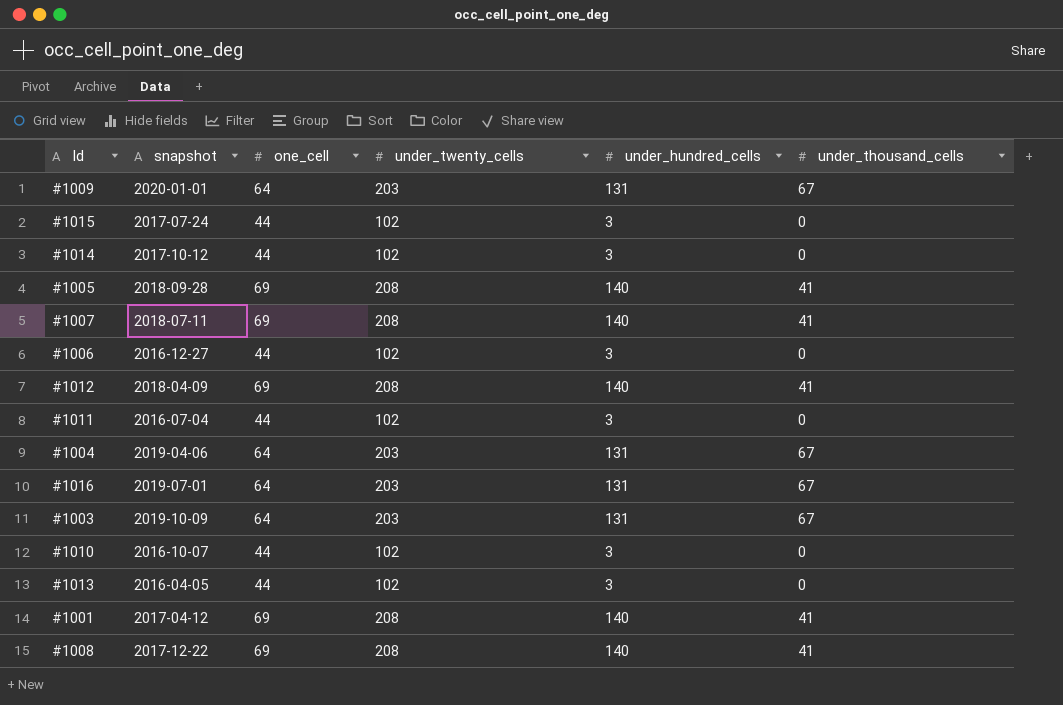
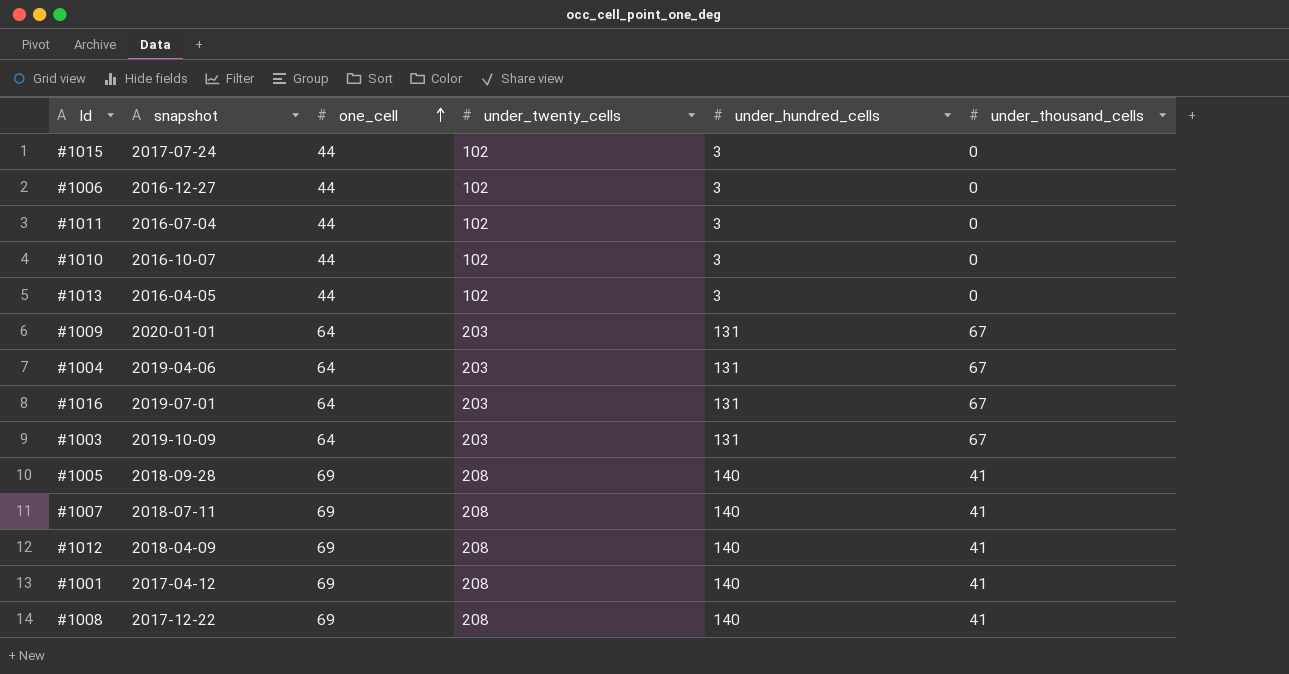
row order: none -> one_cell ascending
row #1014: 2017-10-12 | 44 | 102 | 3 | 0 -> none

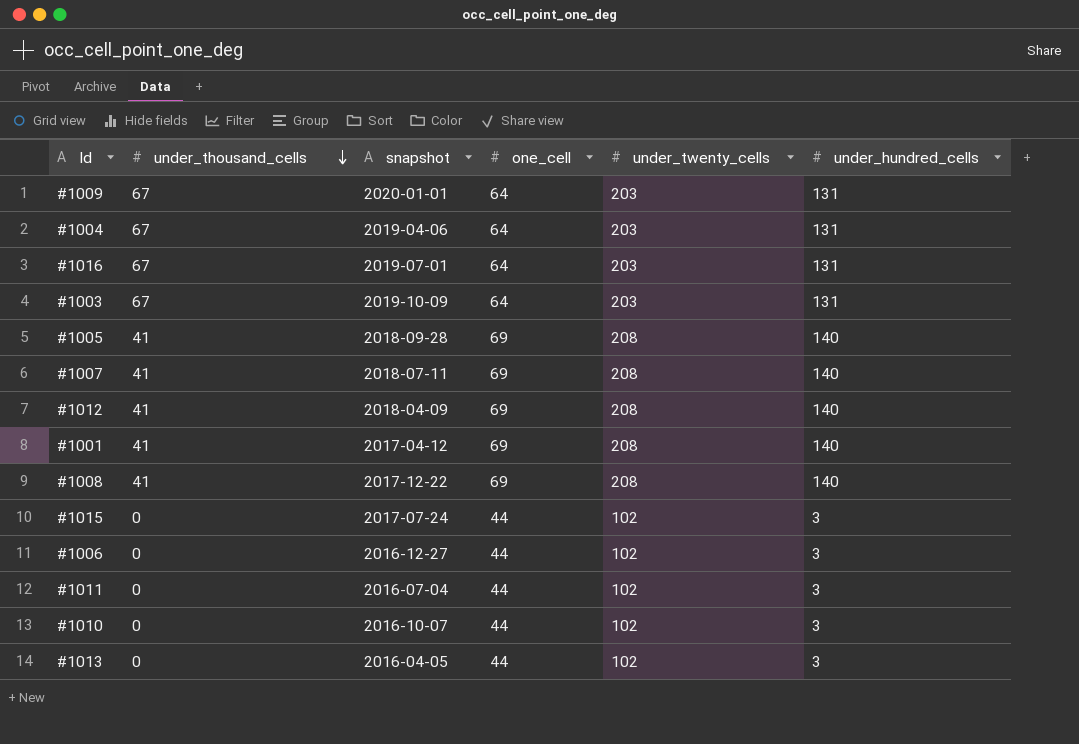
row order: one_cell ascending -> under_thousand_cells descending
column under_thousand_cells | position: 6 -> 2

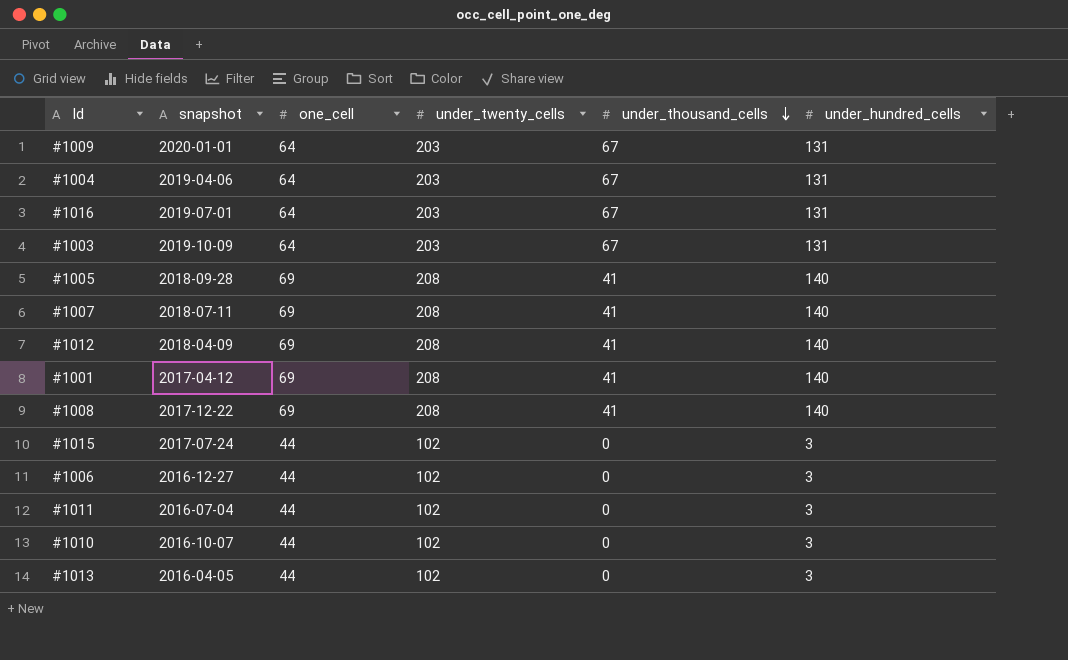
column under_thousand_cells | position: 2 -> 5

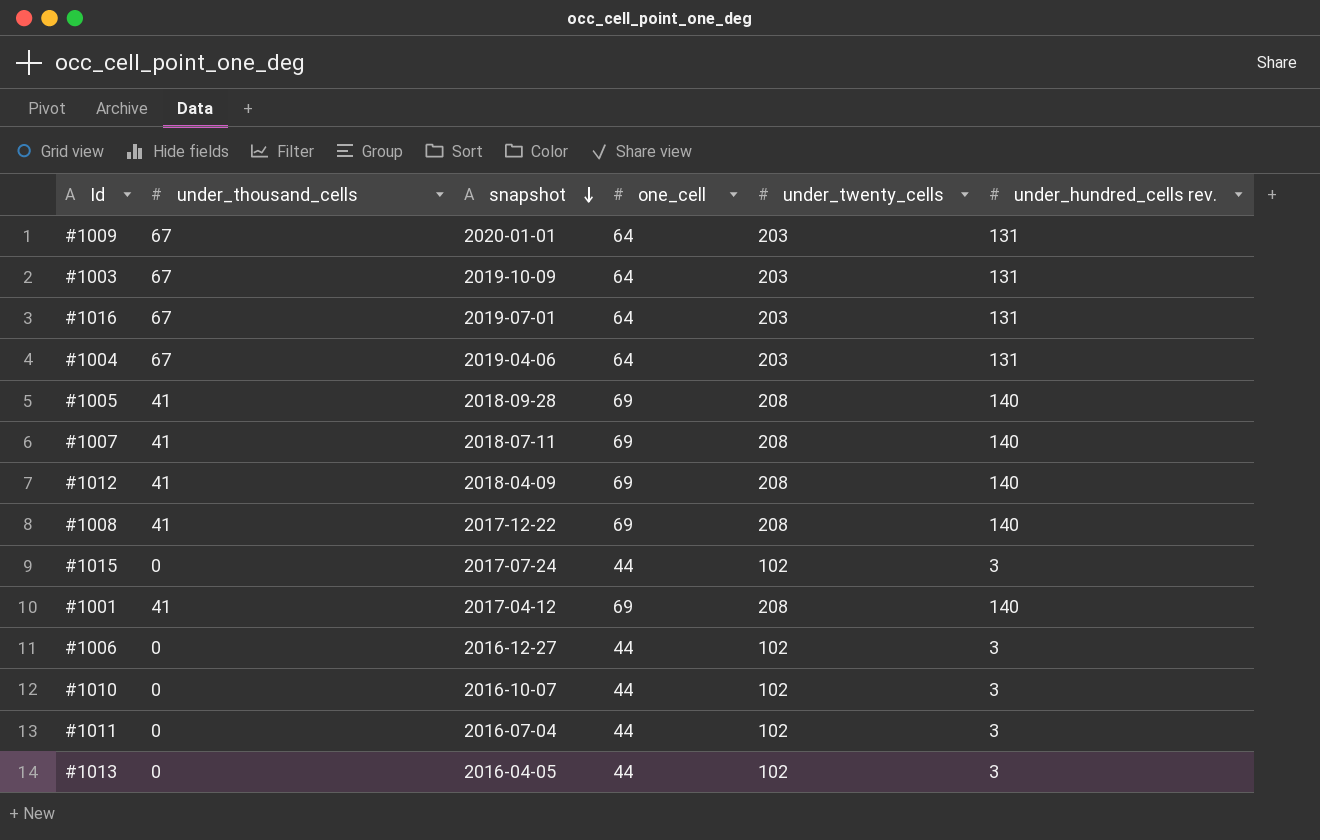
row order: under_thousand_cells descending -> snapshot descending
column under_thousand_cells | position: 5 -> 2
column name: under_hundred_cells -> under_hundred_cells rev.

